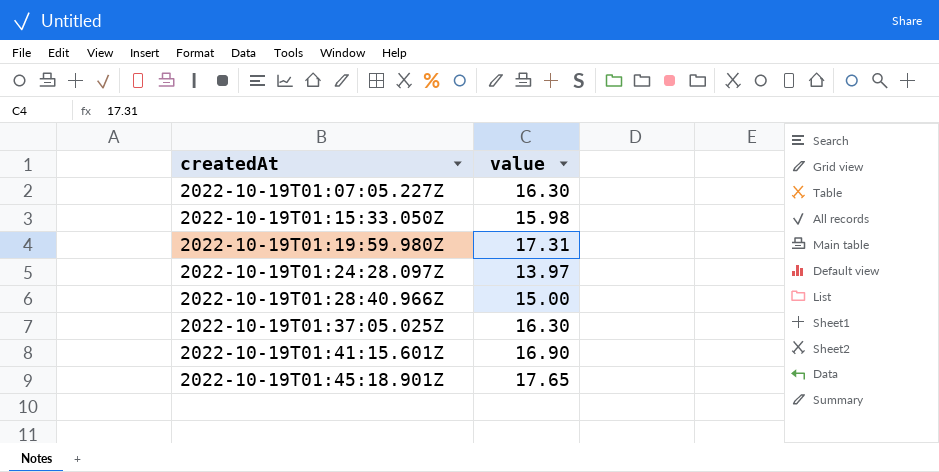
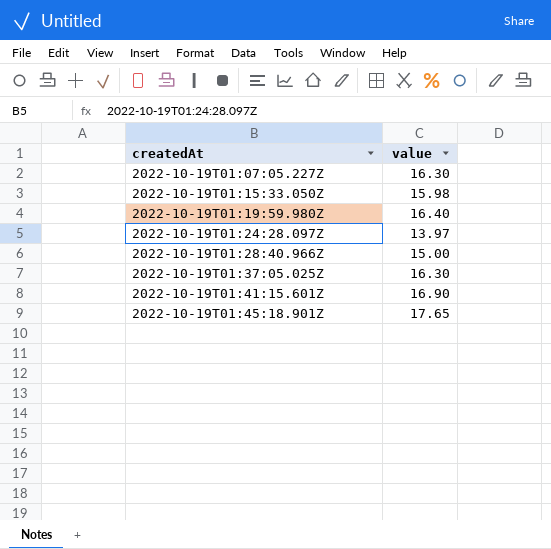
2022-10-19T01:19:59.980Z | value: 17.31 -> 16.40

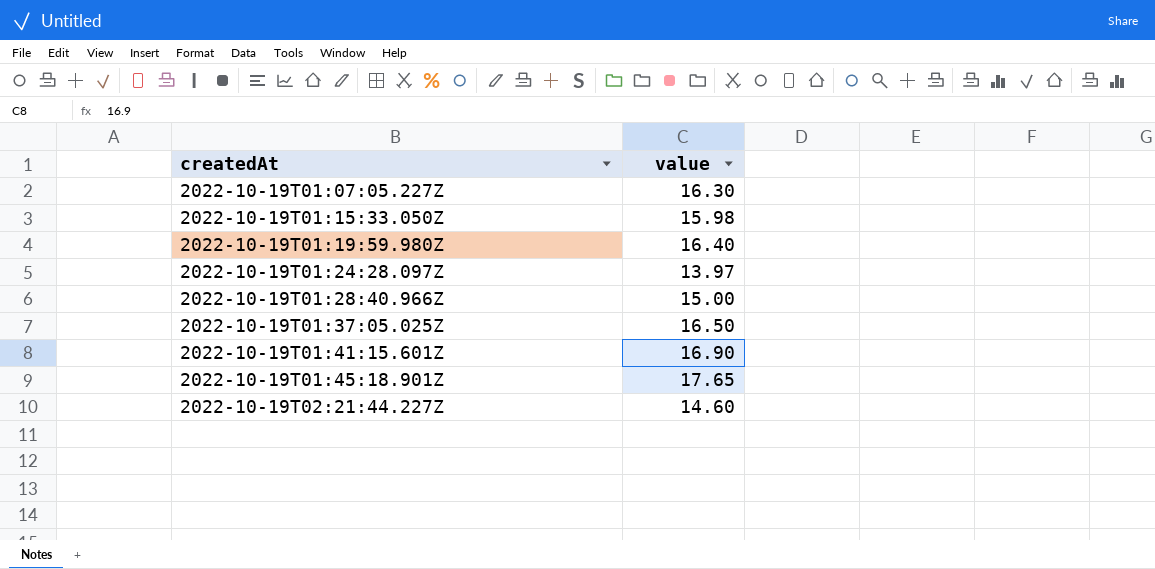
2022-10-19T01:37:05.025Z | value: 16.30 -> 16.50
row 2022-10-19T02:21:44.227Z: none -> 14.60

